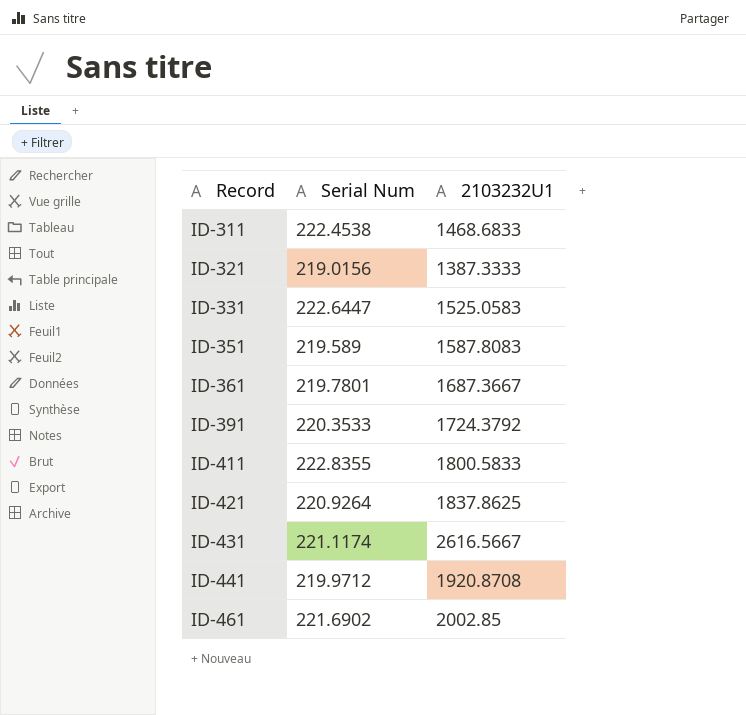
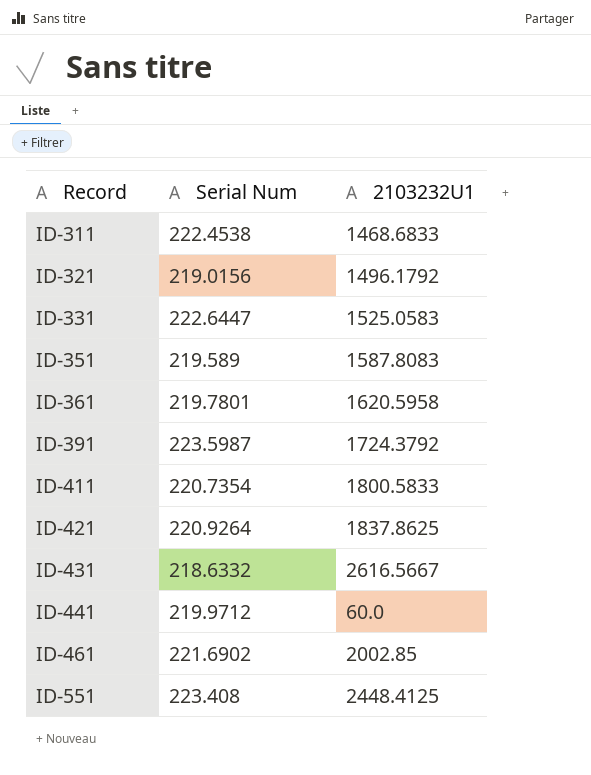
ID-321 | 2103232U1: 1387.3333 -> 1496.1792
ID-361 | 2103232U1: 1687.3667 -> 1620.5958
ID-391 | Serial Num: 220.3533 -> 223.5987
ID-411 | Serial Num: 222.8355 -> 220.7354
ID-431 | Serial Num: 221.1174 -> 218.6332
ID-441 | 2103232U1: 1920.8708 -> 60.0
row ID-551: none -> 223.408 | 2448.4125

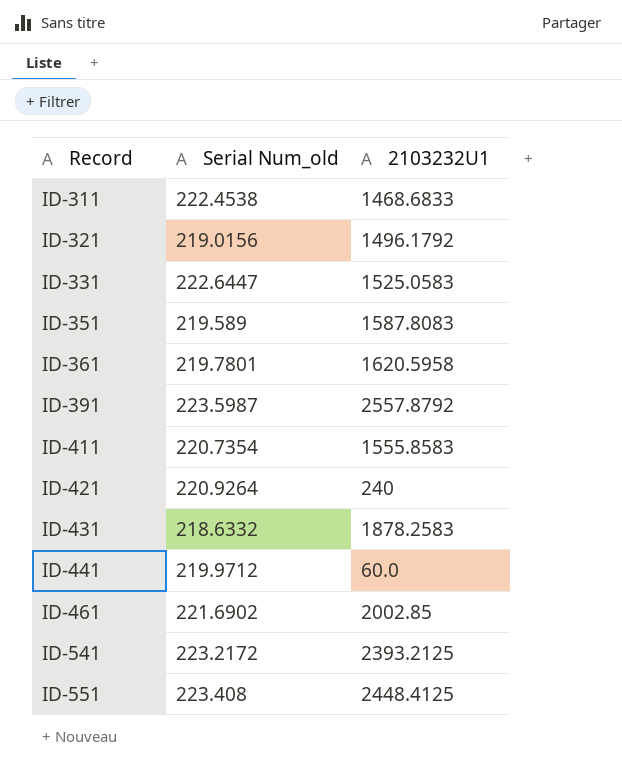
column name: Serial Num -> Serial Num_old
ID-391 | 2103232U1: 1724.3792 -> 2557.8792
ID-411 | 2103232U1: 1800.5833 -> 1555.8583
ID-421 | 2103232U1: 1837.8625 -> 240
ID-431 | 2103232U1: 2616.5667 -> 1878.2583
row ID-541: none -> 223.2172 | 2393.2125

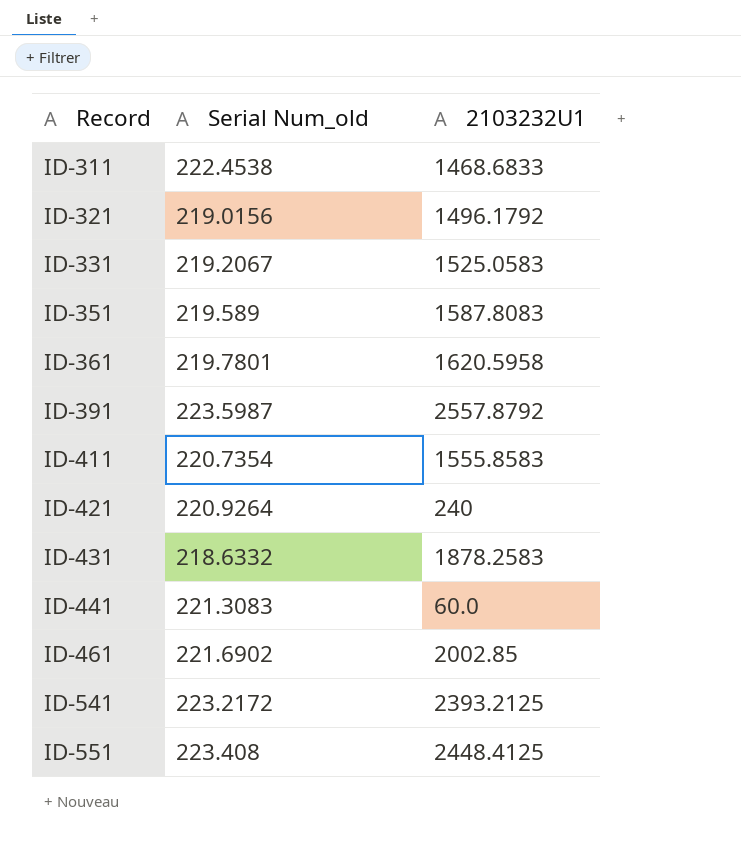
ID-331 | Serial Num_old: 222.6447 -> 219.2067
ID-441 | Serial Num_old: 219.9712 -> 221.3083

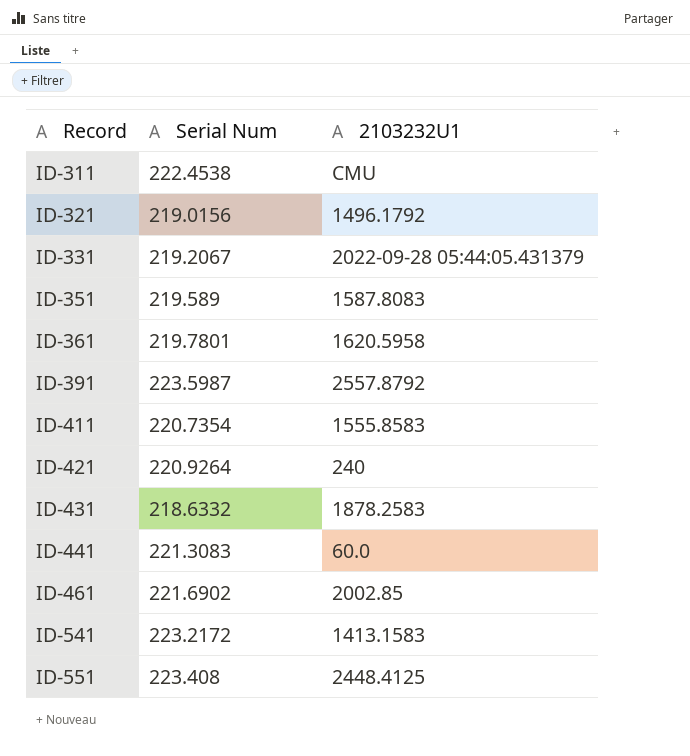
column name: Serial Num_old -> Serial Num
ID-311 | 2103232U1: 1468.6833 -> CMU
ID-331 | 2103232U1: 1525.0583 -> 2022-09-28 05:44:05.431379
ID-541 | 2103232U1: 2393.2125 -> 1413.1583

